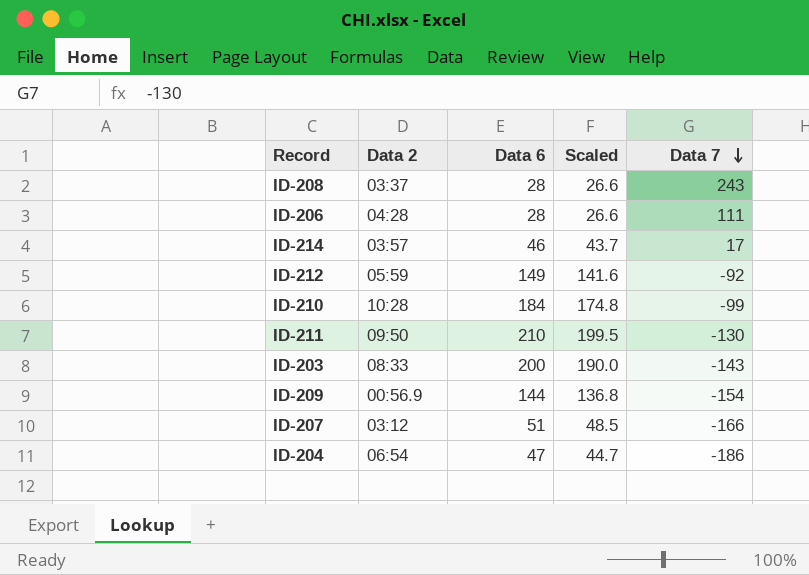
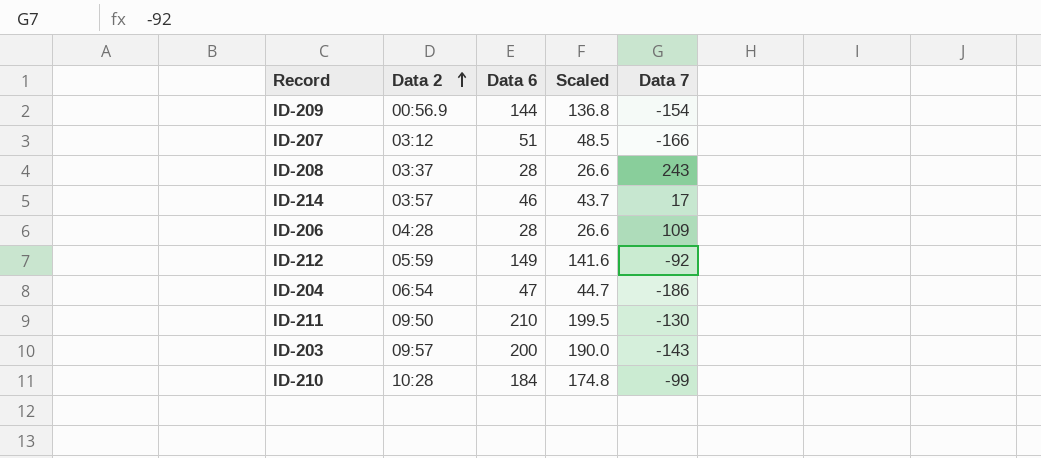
row order: Data 7 descending -> Data 2 ascending
ID-206 | Data 7: 111 -> 109
ID-203 | Data 2: 08:33 -> 09:57

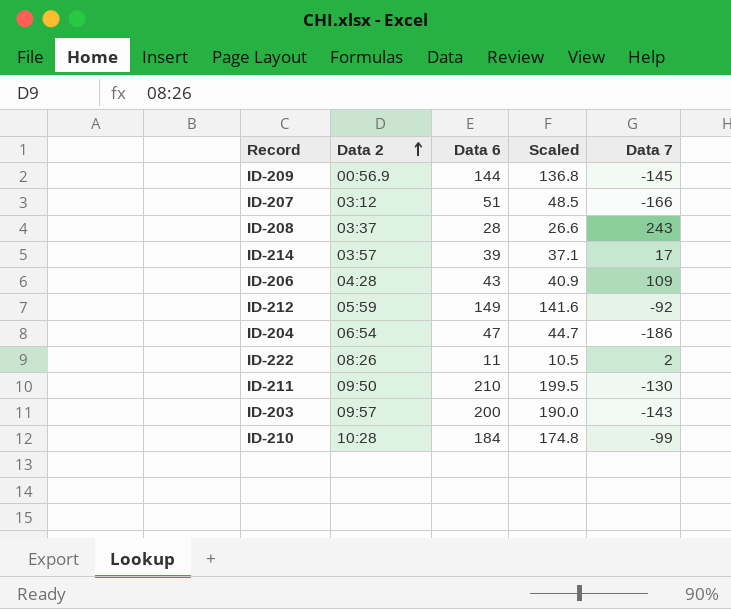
ID-209 | Data 7: -154 -> -145
ID-214 | Data 6: 46 -> 39
ID-214 | Scaled: 43.7 -> 37.1
ID-206 | Data 6: 28 -> 43
ID-206 | Scaled: 26.6 -> 40.9
row ID-222: none -> 08:26 | 11 | 10.5 | 2

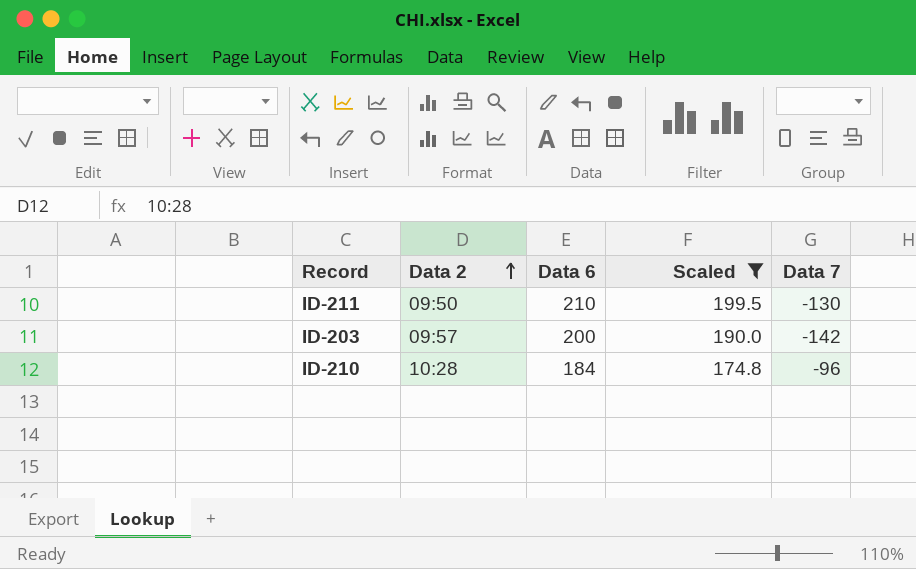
filter: none -> Scaled >= 174.8
ID-203 | Data 7: -143 -> -142
ID-210 | Data 7: -99 -> -96

